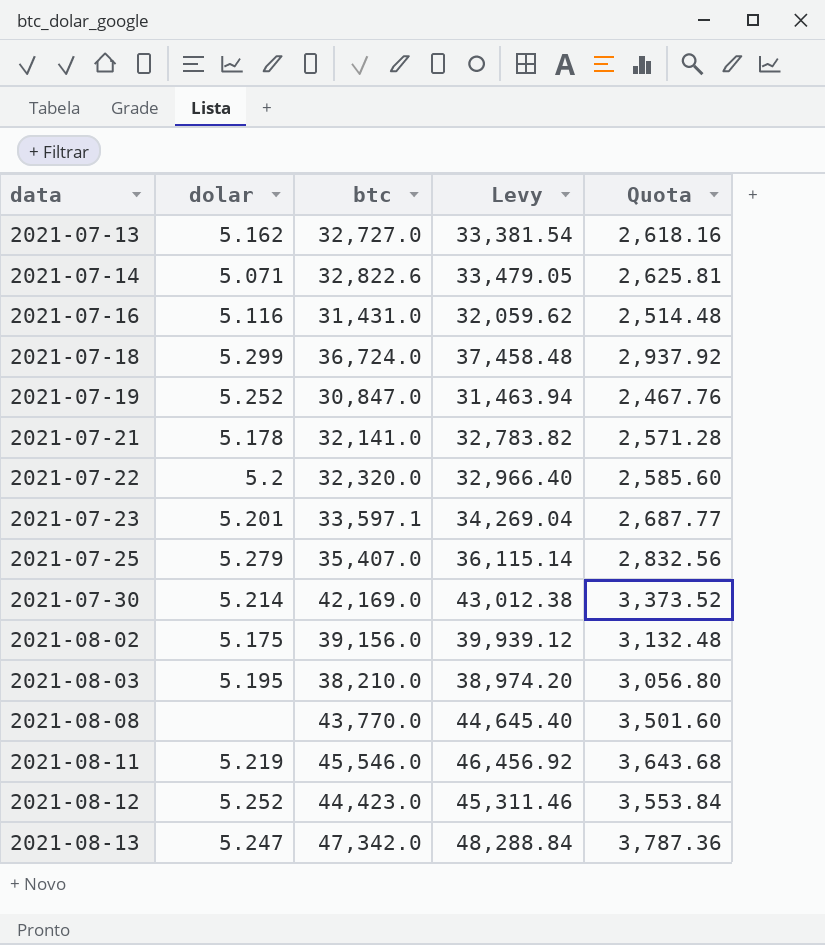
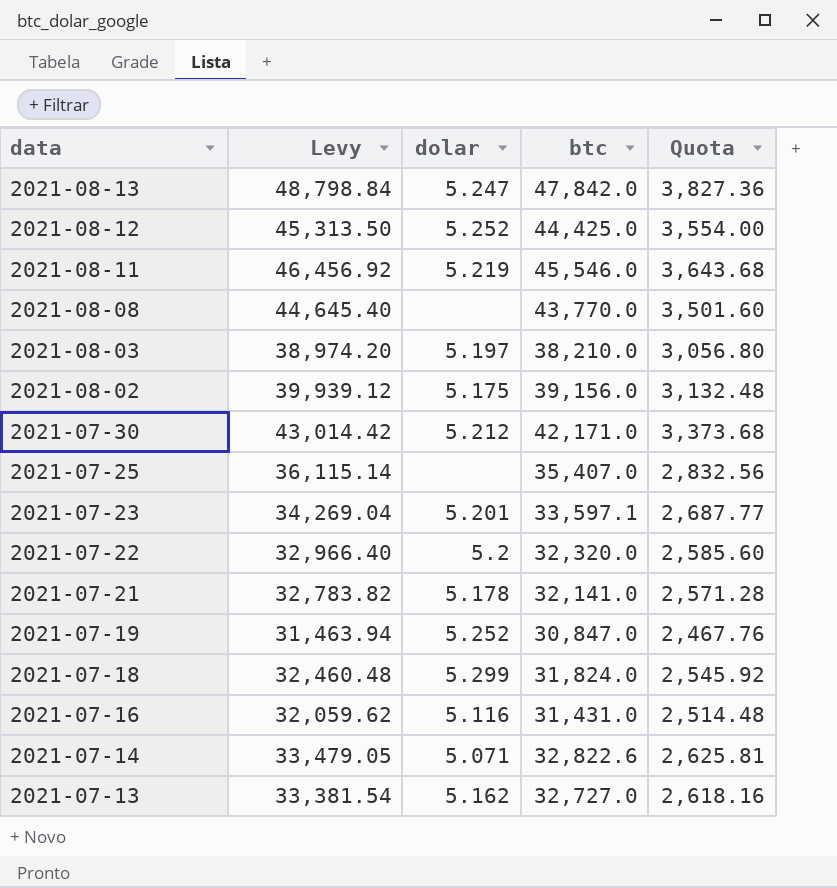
row order: data ascending -> data descending
column Levy | position: 4 -> 2
2021-08-13 | Levy: 48,288.84 -> 48,798.84
2021-08-13 | btc: 47,342.0 -> 47,842.0
2021-08-13 | Quota: 3,787.36 -> 3,827.36
2021-08-12 | Levy: 45,311.46 -> 45,313.50
2021-08-12 | btc: 44,423.0 -> 44,425.0
2021-08-12 | Quota: 3,553.84 -> 3,554.00
2021-08-03 | dolar: 5.195 -> 5.197
2021-07-30 | Levy: 43,012.38 -> 43,014.42
2021-07-30 | dolar: 5.214 -> 5.212
2021-07-30 | btc: 42,169.0 -> 42,171.0
2021-07-30 | Quota: 3,373.52 -> 3,373.68
2021-07-25 | dolar: 5.279 -> none
2021-07-18 | Levy: 37,458.48 -> 32,460.48
2021-07-18 | btc: 36,724.0 -> 31,824.0
2021-07-18 | Quota: 2,937.92 -> 2,545.92

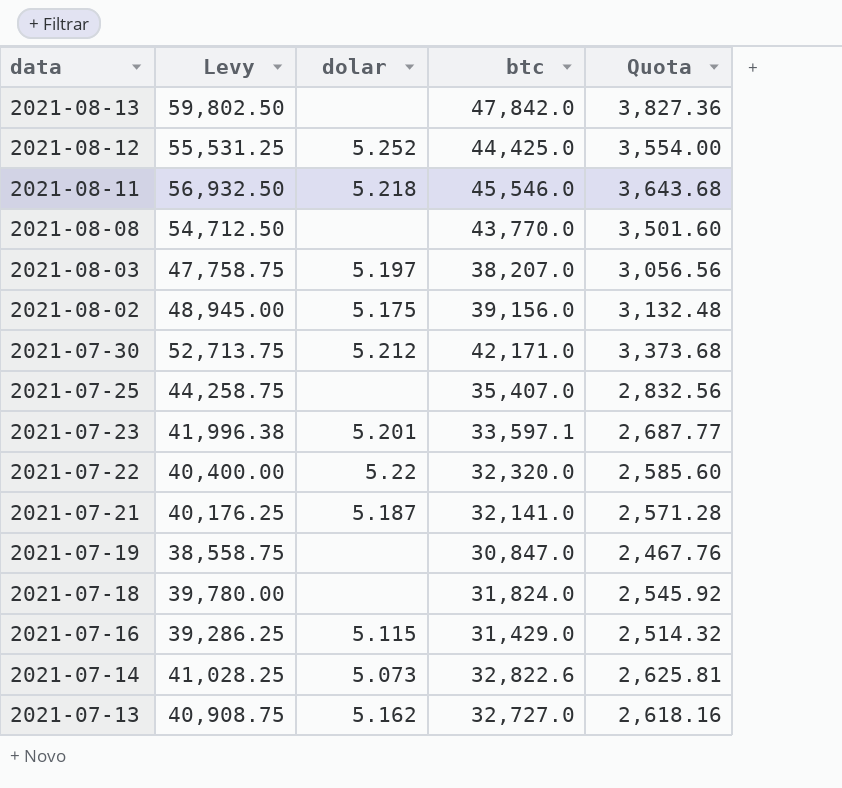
column Levy | formula: [btc] * 1.02 -> [btc] * 1.25
2021-08-13 | dolar: 5.247 -> none
2021-08-11 | dolar: 5.219 -> 5.218
2021-08-03 | btc: 38,210.0 -> 38,207.0
2021-08-03 | Quota: 3,056.80 -> 3,056.56
2021-07-22 | dolar: 5.2 -> 5.22
2021-07-21 | dolar: 5.178 -> 5.187
2021-07-19 | dolar: 5.252 -> none
2021-07-18 | dolar: 5.299 -> none
2021-07-16 | dolar: 5.116 -> 5.115
2021-07-16 | btc: 31,431.0 -> 31,429.0
2021-07-16 | Quota: 2,514.48 -> 2,514.32
2021-07-14 | dolar: 5.071 -> 5.073

